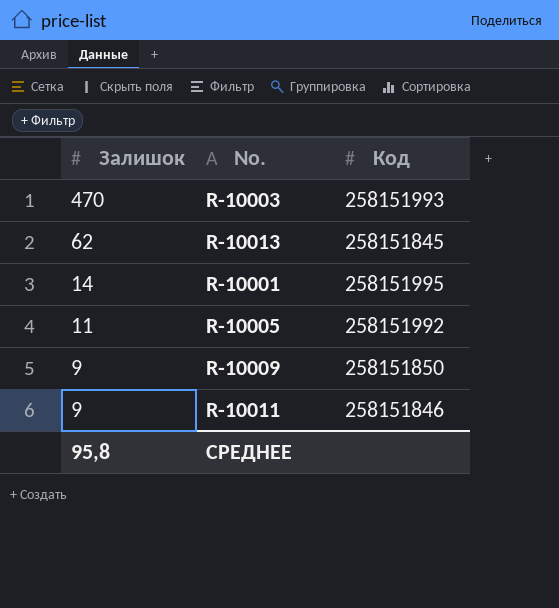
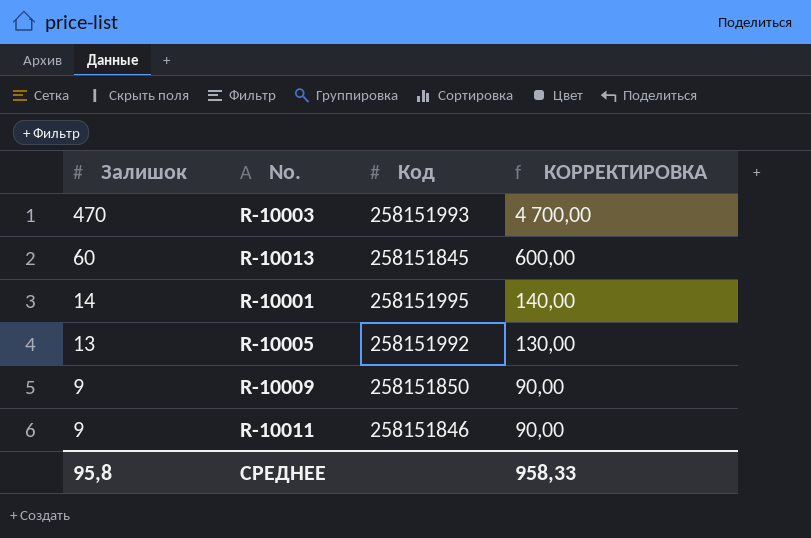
column КОРРЕКТИРОВКА | formula: none -> [Залишок] * 10
R-10013 | Залишок: 62 -> 60
R-10005 | Залишок: 11 -> 13

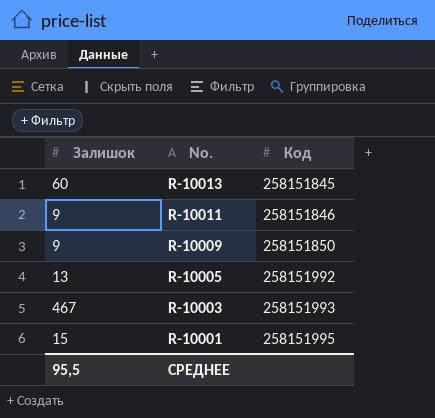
row order: Залишок descending -> No. descending
column КОРРЕКТИРОВКА | formula: [Залишок] * 10 -> none
R-10003 | Залишок: 470 -> 467
R-10001 | Залишок: 14 -> 15
СРЕДНЕЕ | Залишок: 95,8 -> 95,5

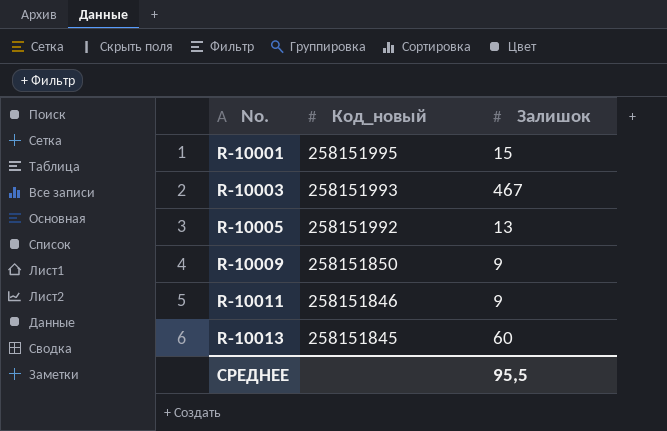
row order: No. descending -> No. ascending
column name: Код -> Код_новый
column Залишок | position: 1 -> 3

